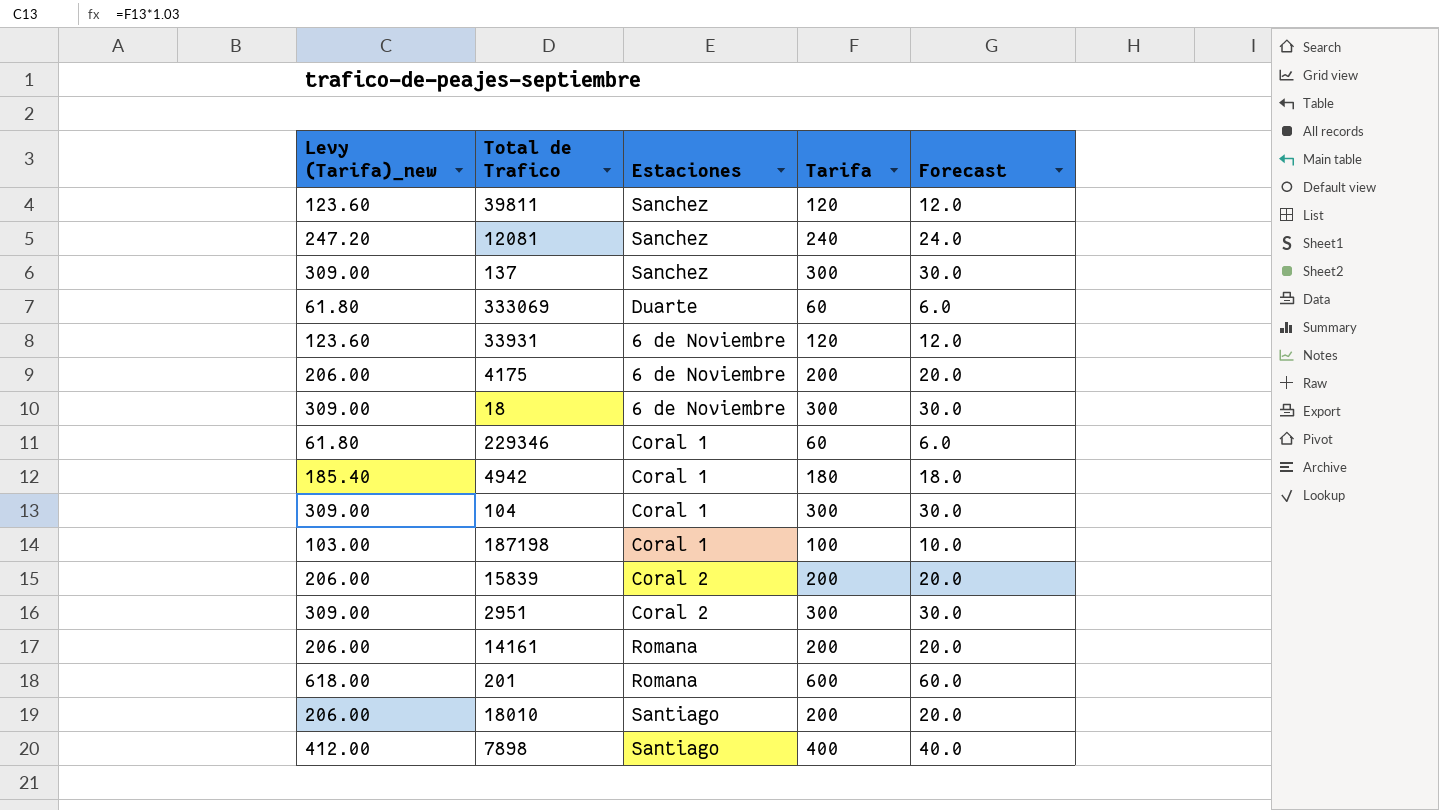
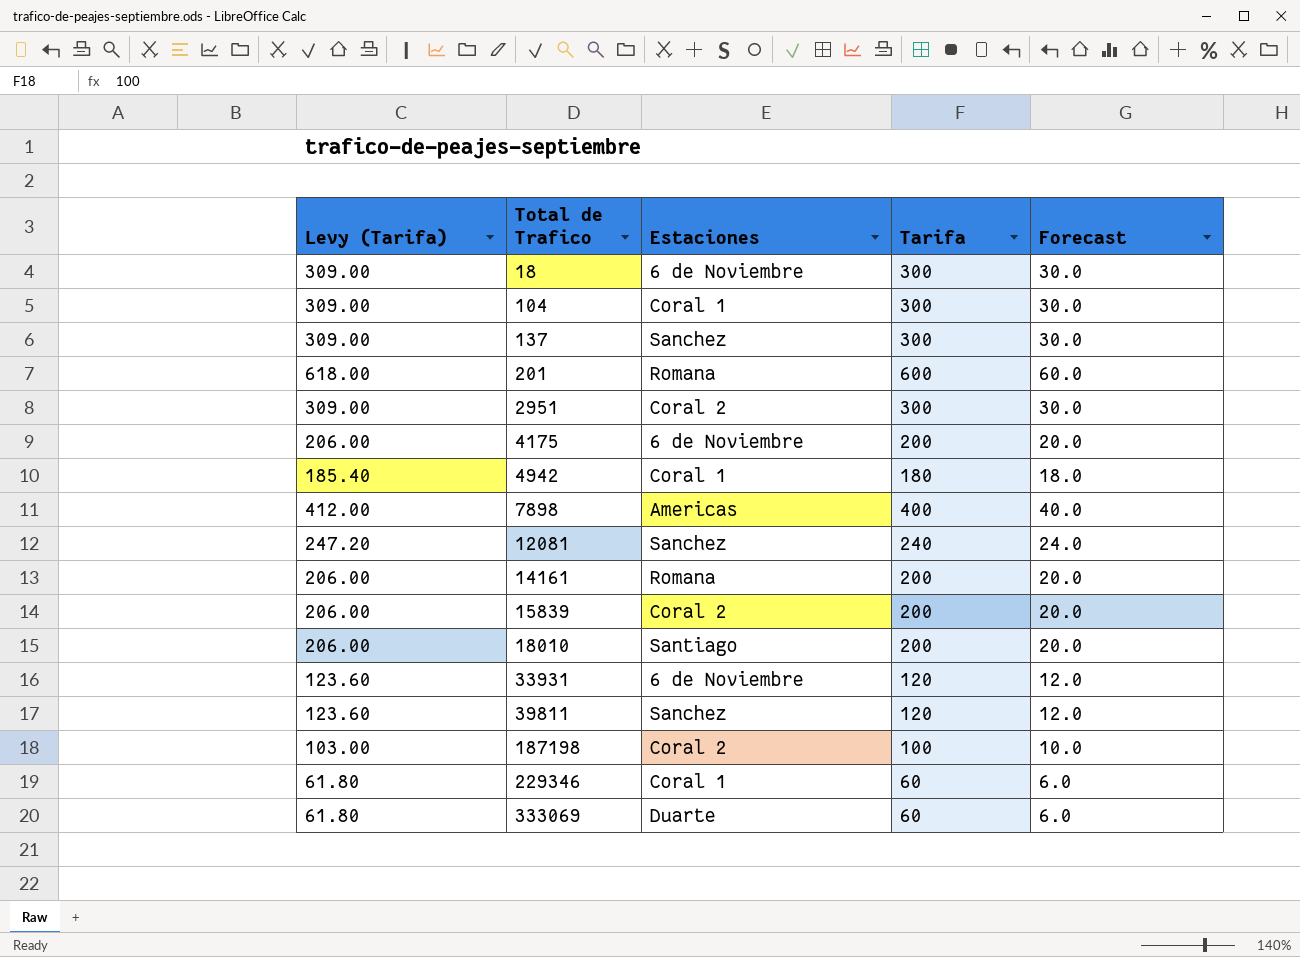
row order: none -> Total de Trafico ascending
column name: Levy (Tarifa)_new -> Levy (Tarifa)
7898 | Estaciones: Santiago -> Americas
187198 | Estaciones: Coral 1 -> Coral 2

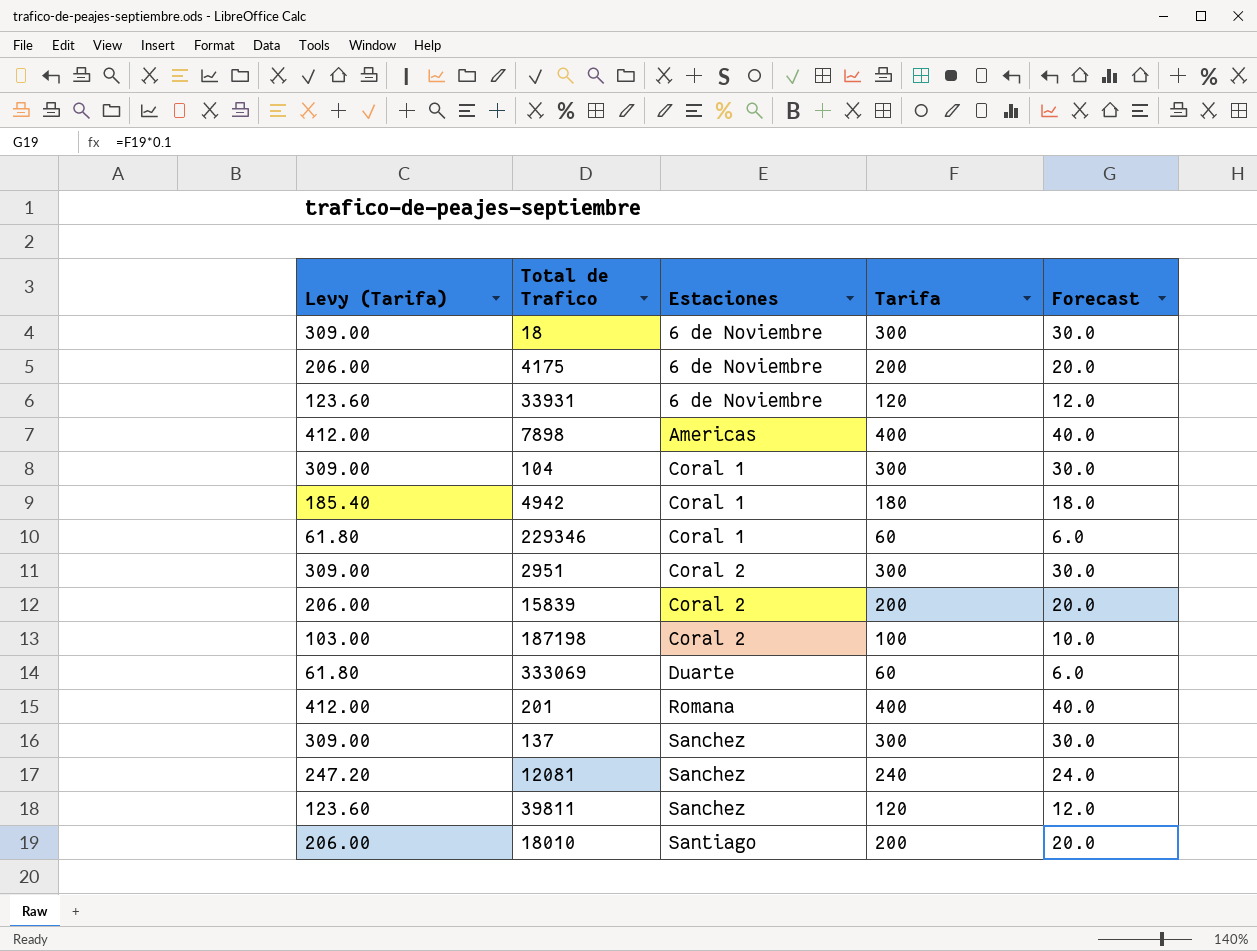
row order: Total de Trafico ascending -> Estaciones ascending
row 14161: 206.00 | Romana | 200 | 20.0 -> none
201 | Levy (Tarifa): 618.00 -> 412.00
201 | Tarifa: 600 -> 400
201 | Forecast: 60.0 -> 40.0

